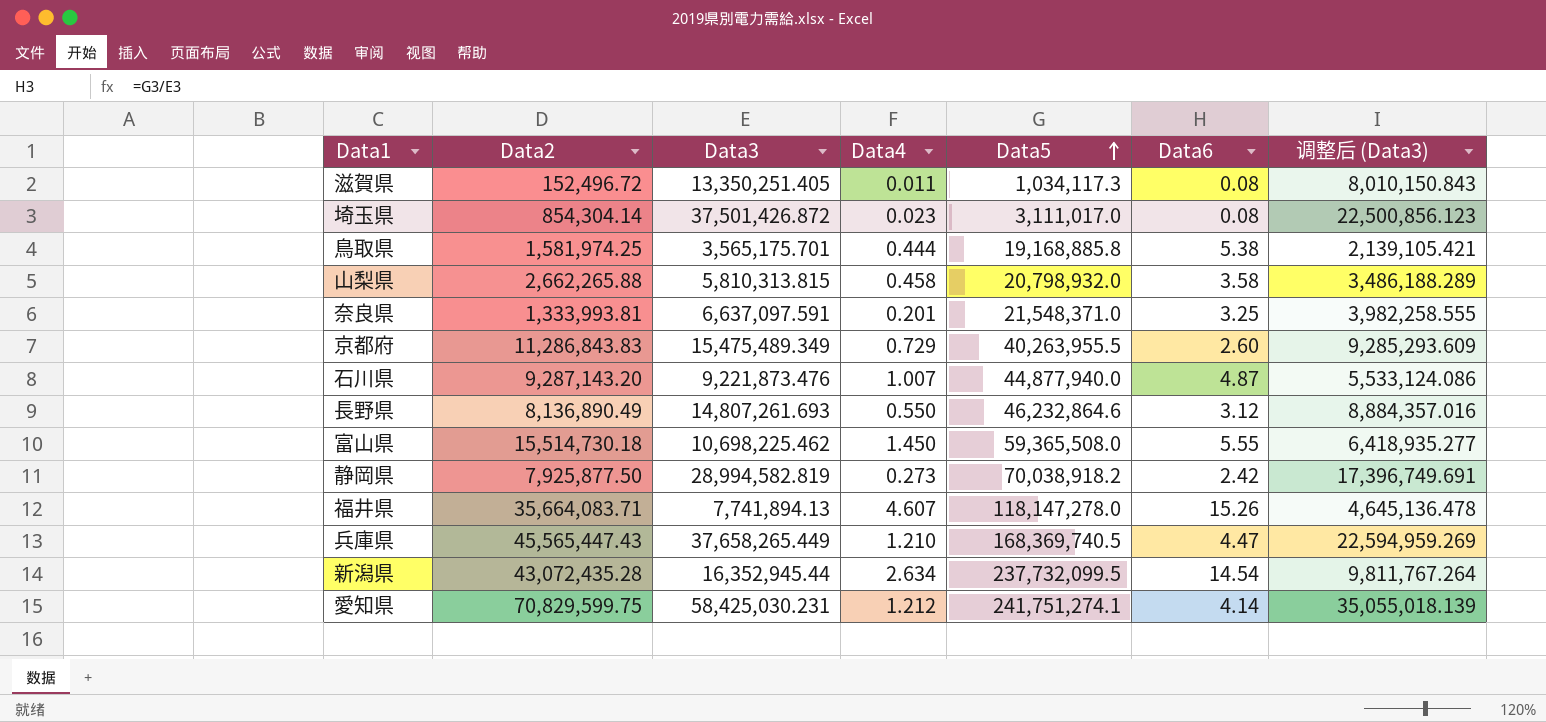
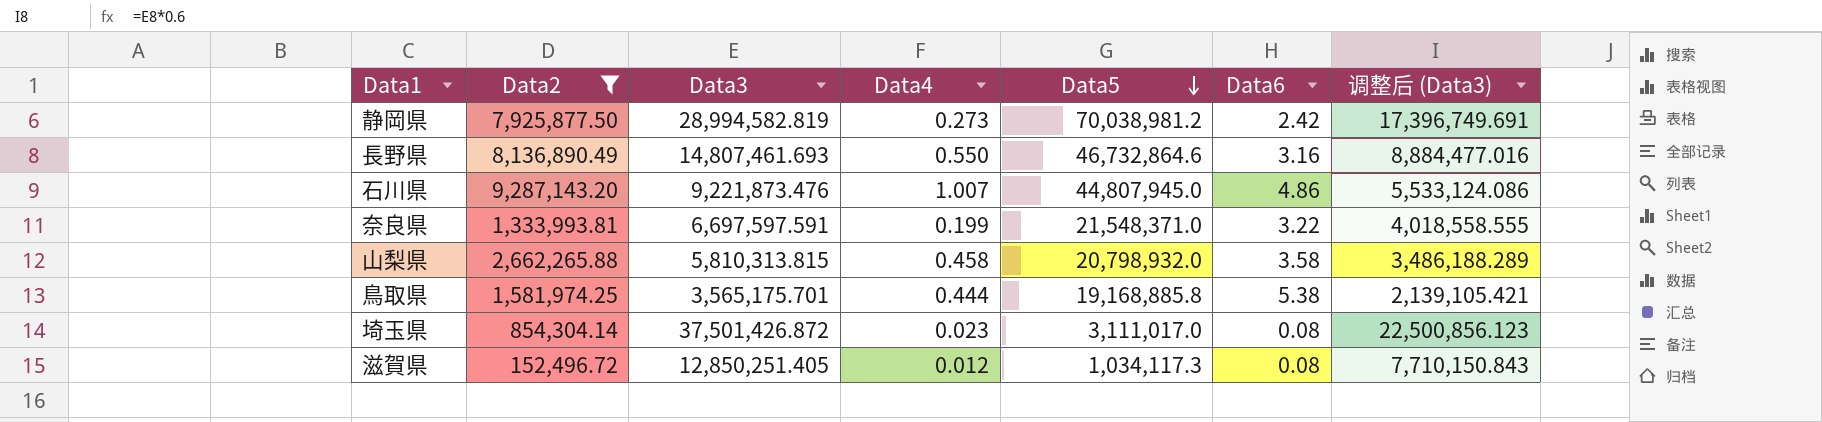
filter: none -> Data2 <= 9,287,143.20
row order: Data5 ascending -> Data5 descending
静岡県 | Data5: 70,038,918.2 -> 70,038,981.2
長野県 | Data3: 14,807,261.693 -> 14,807,461.693
長野県 | Data5: 46,232,864.6 -> 46,732,864.6
長野県 | Data6: 3.12 -> 3.16
長野県 | 调整后 (Data3): 8,884,357.016 -> 8,884,477.016
石川県 | Data5: 44,877,940.0 -> 44,807,945.0
石川県 | Data6: 4.87 -> 4.86
奈良県 | Data3: 6,637,097.591 -> 6,697,597.591
奈良県 | Data4: 0.201 -> 0.199
奈良県 | Data6: 3.25 -> 3.22
奈良県 | 调整后 (Data3): 3,982,258.555 -> 4,018,558.555
滋賀県 | Data3: 13,350,251.405 -> 12,850,251.405
滋賀県 | Data4: 0.011 -> 0.012
滋賀県 | 调整后 (Data3): 8,010,150.843 -> 7,710,150.843

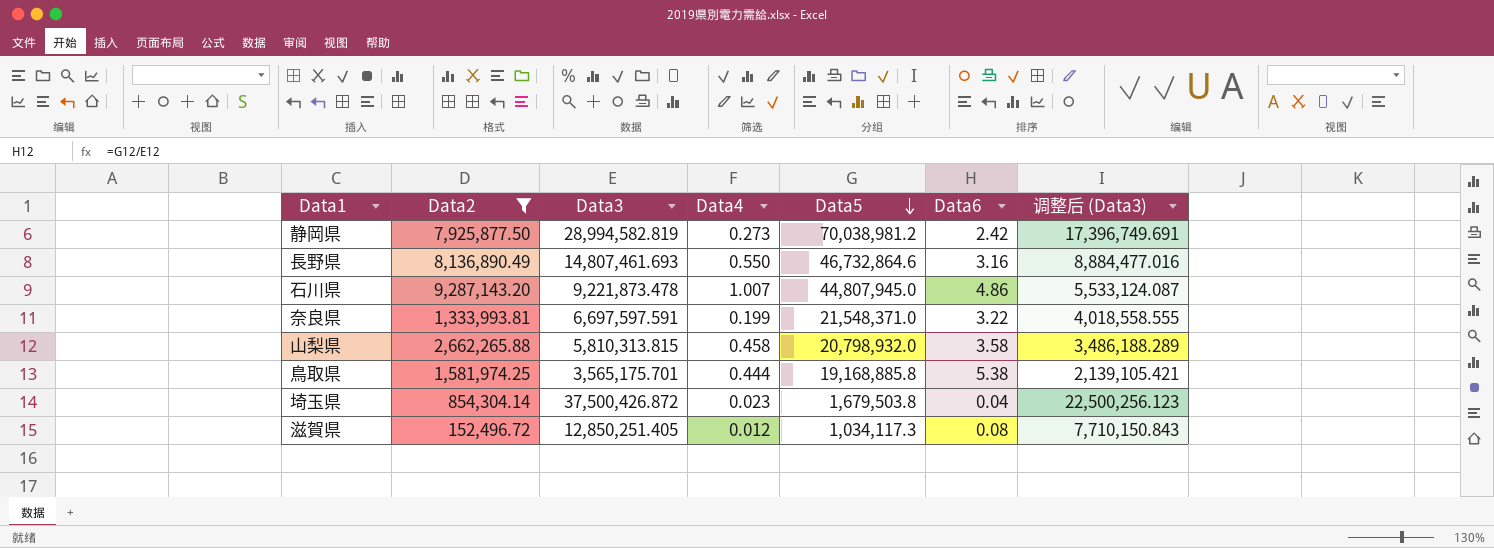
石川県 | Data3: 9,221,873.476 -> 9,221,873.478
石川県 | 调整后 (Data3): 5,533,124.086 -> 5,533,124.087
埼玉県 | Data3: 37,501,426.872 -> 37,500,426.872
埼玉県 | Data5: 3,111,017.0 -> 1,679,503.8
埼玉県 | Data6: 0.08 -> 0.04
埼玉県 | 调整后 (Data3): 22,500,856.123 -> 22,500,256.123

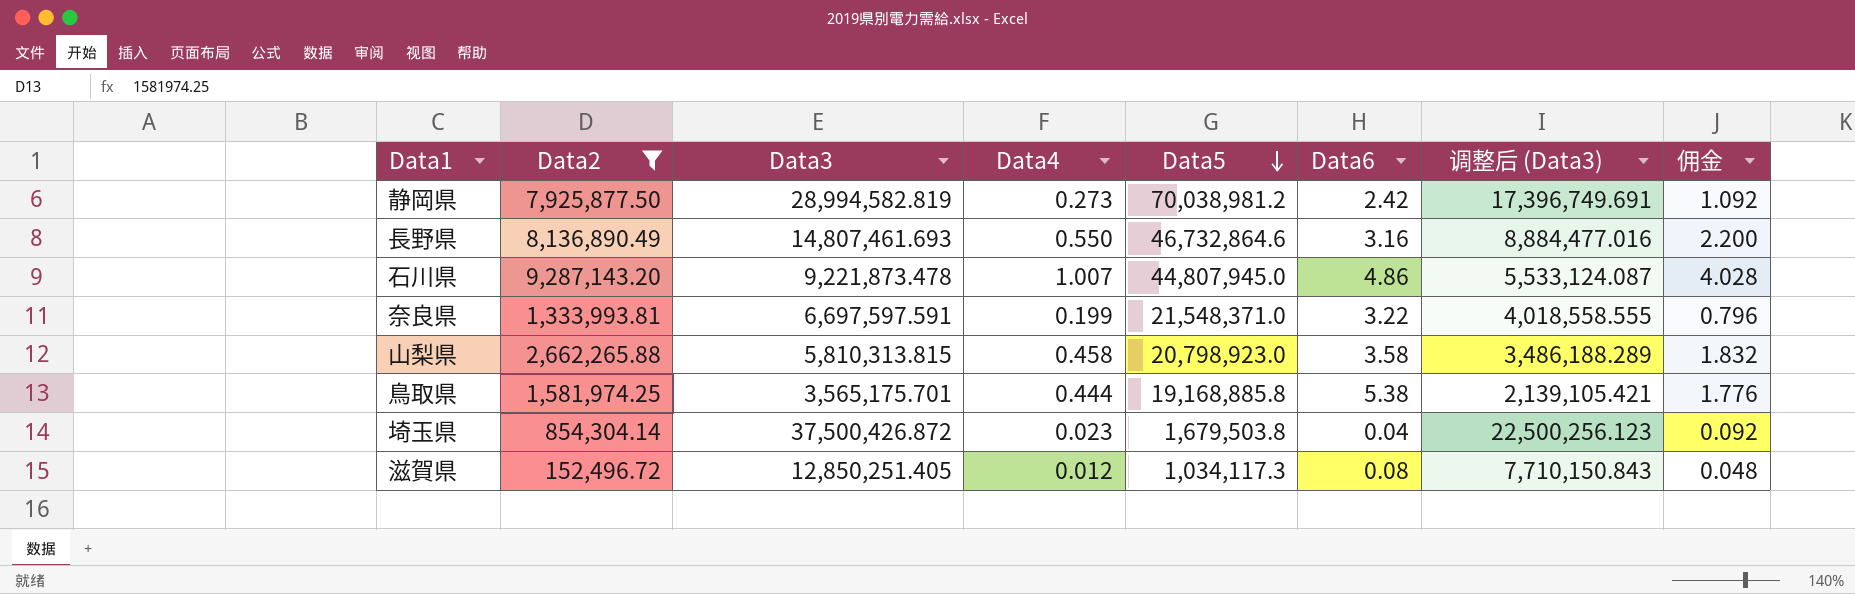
column 佣金 | formula: none -> [Data4] * 4
山梨県 | Data5: 20,798,932.0 -> 20,798,923.0

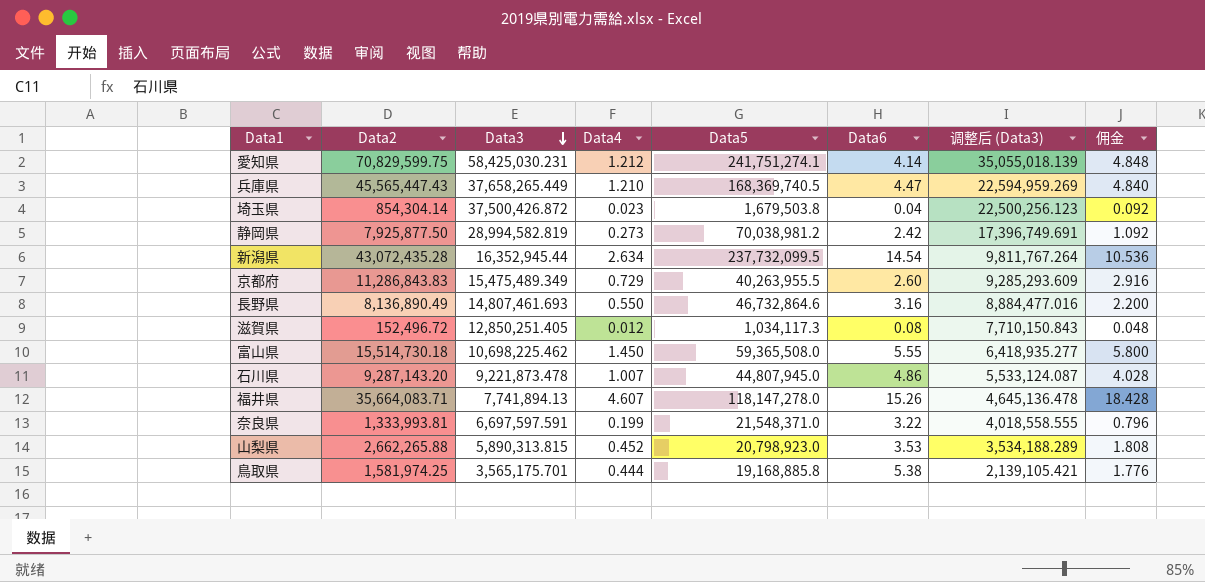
filter: Data2 <= 9,287,143.20 -> none
row order: Data5 descending -> Data3 descending
山梨県 | Data3: 5,810,313.815 -> 5,890,313.815
山梨県 | Data4: 0.458 -> 0.452
山梨県 | Data6: 3.58 -> 3.53
山梨県 | 调整后 (Data3): 3,486,188.289 -> 3,534,188.289
山梨県 | 佣金: 1.832 -> 1.808

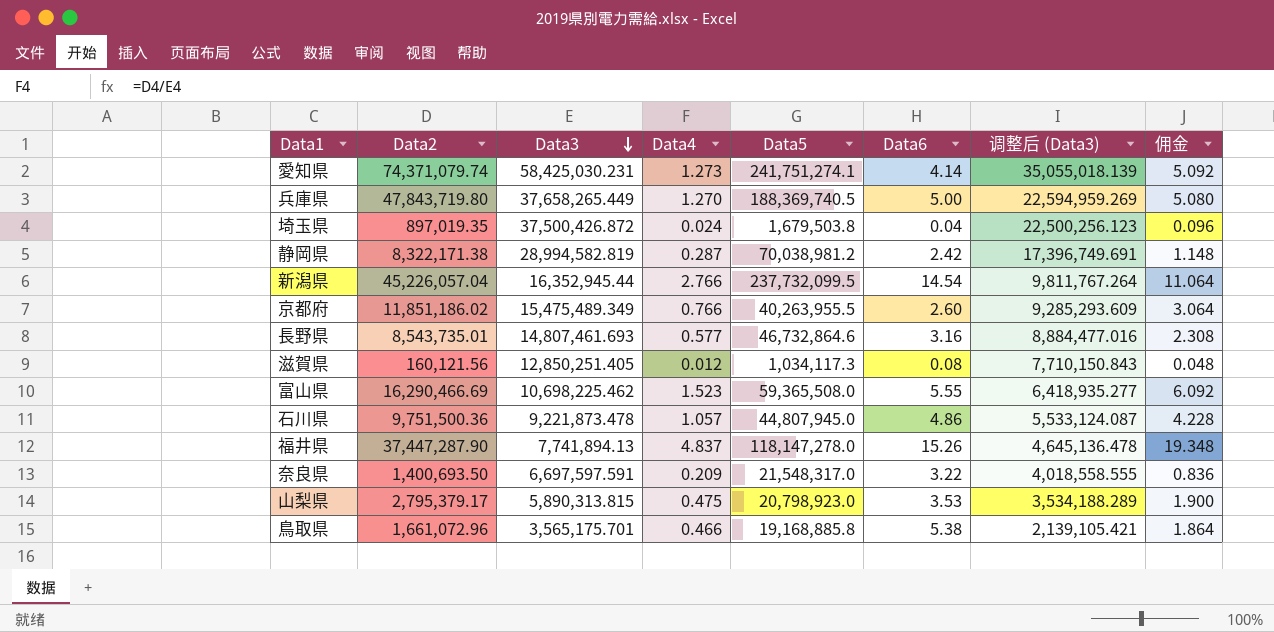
愛知県 | Data2: 70,829,599.75 -> 74,371,079.74
愛知県 | Data4: 1.212 -> 1.273
愛知県 | 佣金: 4.848 -> 5.092
兵庫県 | Data2: 45,565,447.43 -> 47,843,719.80
兵庫県 | Data4: 1.210 -> 1.270
兵庫県 | Data5: 168,369,740.5 -> 188,369,740.5
兵庫県 | Data6: 4.47 -> 5.00
兵庫県 | 佣金: 4.840 -> 5.080
埼玉県 | Data2: 854,304.14 -> 897,019.35
埼玉県 | Data4: 0.023 -> 0.024
埼玉県 | 佣金: 0.092 -> 0.096
静岡県 | Data2: 7,925,877.50 -> 8,322,171.38
静岡県 | Data4: 0.273 -> 0.287
静岡県 | 佣金: 1.092 -> 1.148
新潟県 | Data2: 43,072,435.28 -> 45,226,057.04
新潟県 | Data4: 2.634 -> 2.766
新潟県 | 佣金: 10.536 -> 11.064
京都府 | Data2: 11,286,843.83 -> 11,851,186.02
京都府 | Data4: 0.729 -> 0.766
京都府 | 佣金: 2.916 -> 3.064
長野県 | Data2: 8,136,890.49 -> 8,543,735.01
長野県 | Data4: 0.550 -> 0.577
長野県 | 佣金: 2.200 -> 2.308
滋賀県 | Data2: 152,496.72 -> 160,121.56
富山県 | Data2: 15,514,730.18 -> 16,290,466.69
富山県 | Data4: 1.450 -> 1.523
富山県 | 佣金: 5.800 -> 6.092
石川県 | Data2: 9,287,143.20 -> 9,751,500.36
石川県 | Data4: 1.007 -> 1.057
石川県 | 佣金: 4.028 -> 4.228
福井県 | Data2: 35,664,083.71 -> 37,447,287.90
福井県 | Data4: 4.607 -> 4.837
福井県 | 佣金: 18.428 -> 19.348
奈良県 | Data2: 1,333,993.81 -> 1,400,693.50
奈良県 | Data4: 0.199 -> 0.209
奈良県 | Data5: 21,548,371.0 -> 21,548,317.0
奈良県 | 佣金: 0.796 -> 0.836
山梨県 | Data2: 2,662,265.88 -> 2,795,379.17
山梨県 | Data4: 0.452 -> 0.475
山梨県 | 佣金: 1.808 -> 1.900
鳥取県 | Data2: 1,581,974.25 -> 1,661,072.96
鳥取県 | Data4: 0.444 -> 0.466
鳥取県 | 佣金: 1.776 -> 1.864

